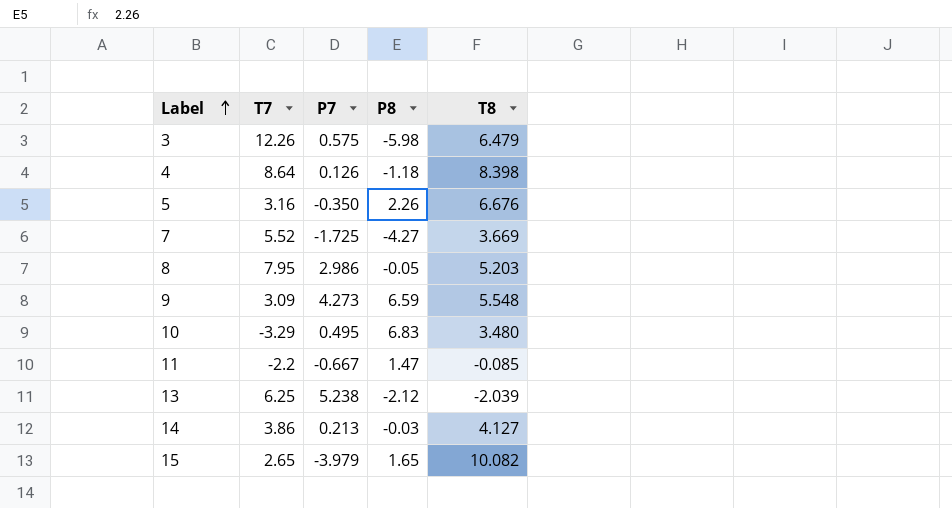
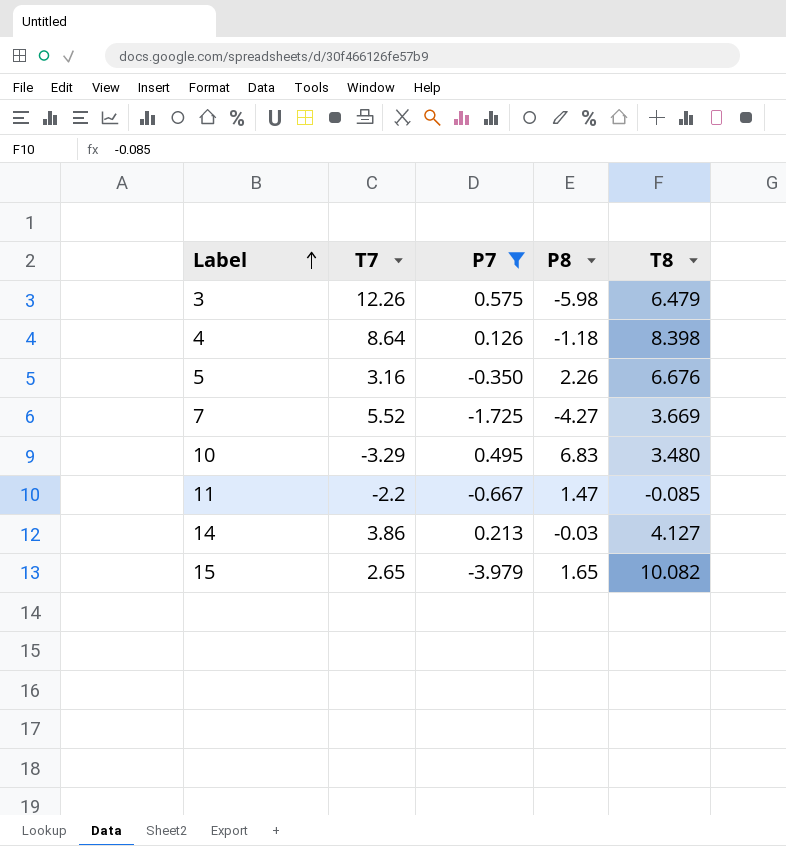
filter: none -> P7 <= 0.575

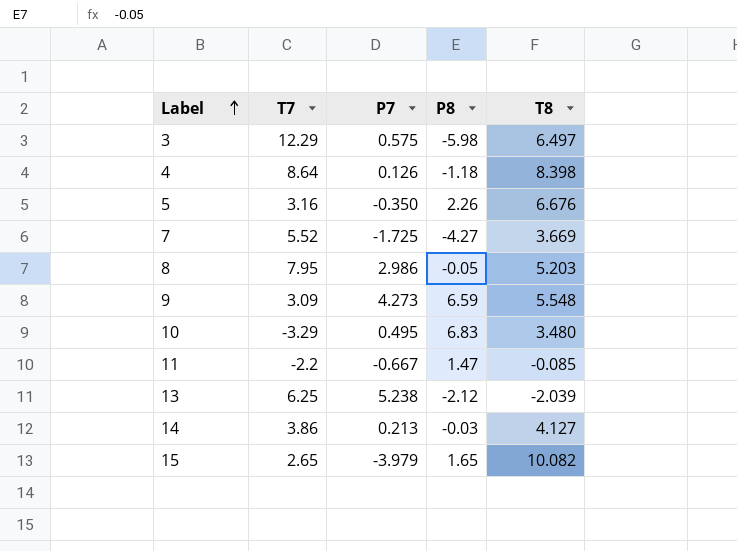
filter: P7 <= 0.575 -> none
3 | T7: 12.26 -> 12.29
3 | T8: 6.479 -> 6.497

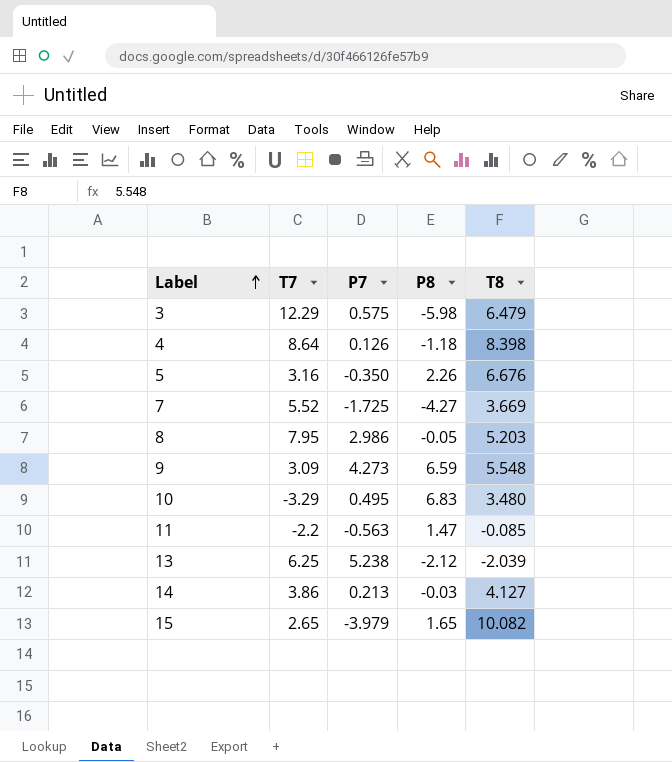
3 | T8: 6.497 -> 6.479
11 | P7: -0.667 -> -0.563

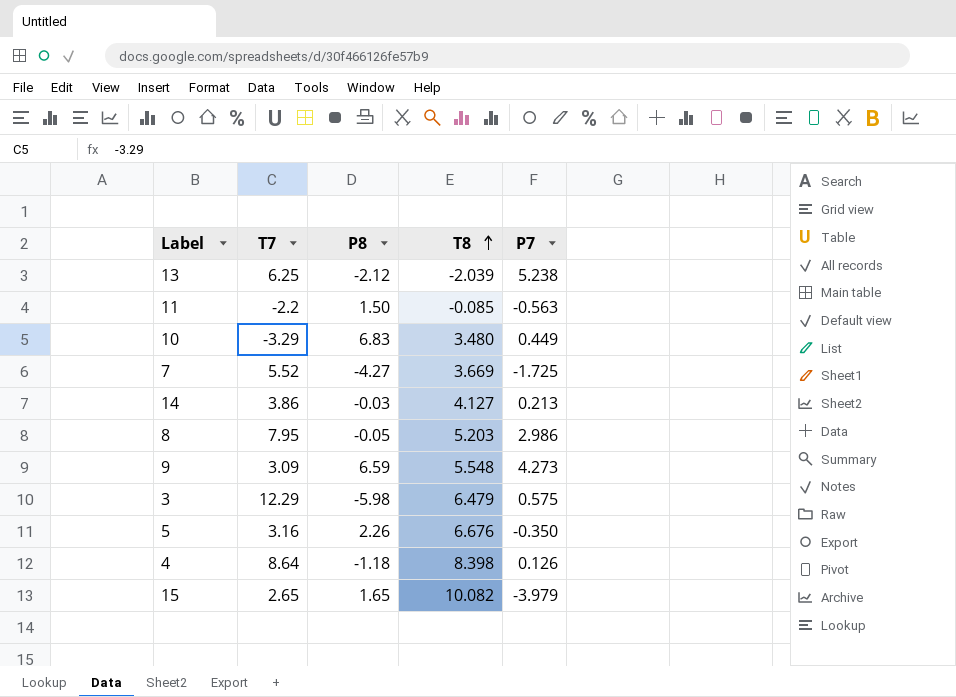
row order: Label ascending -> T8 ascending
column P7 | position: 3 -> 5
11 | P8: 1.47 -> 1.50
10 | P7: 0.495 -> 0.449

